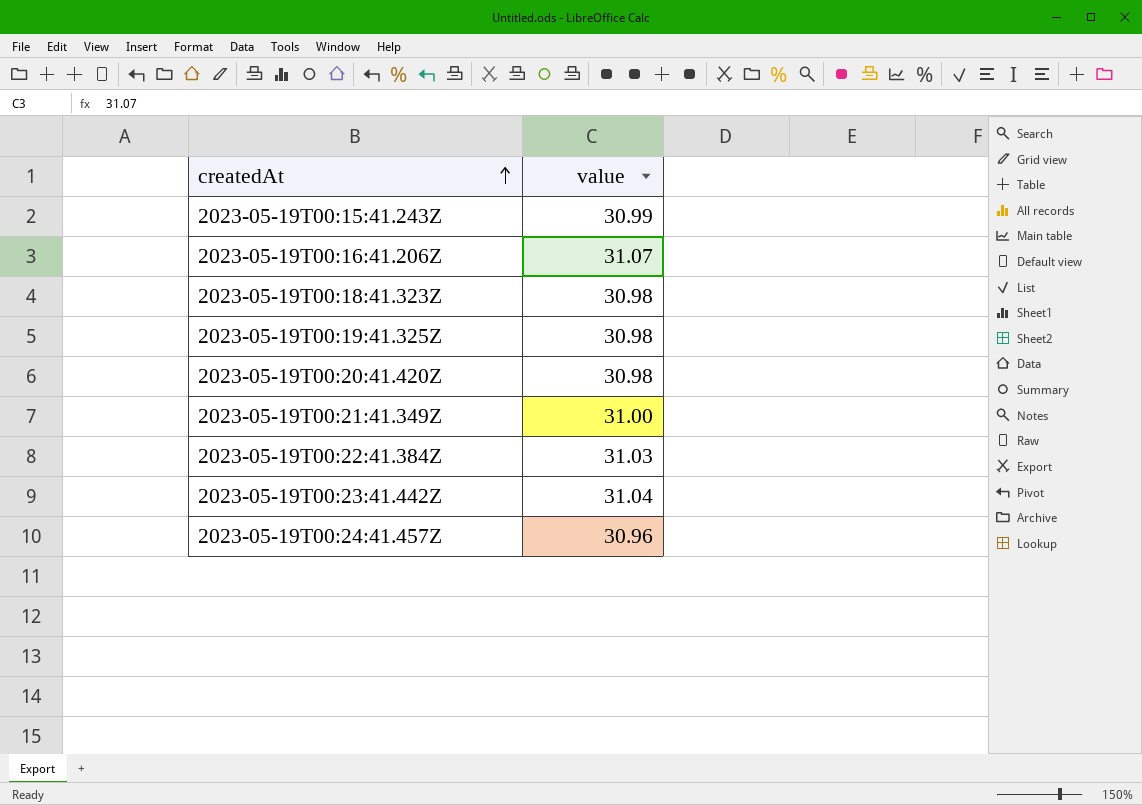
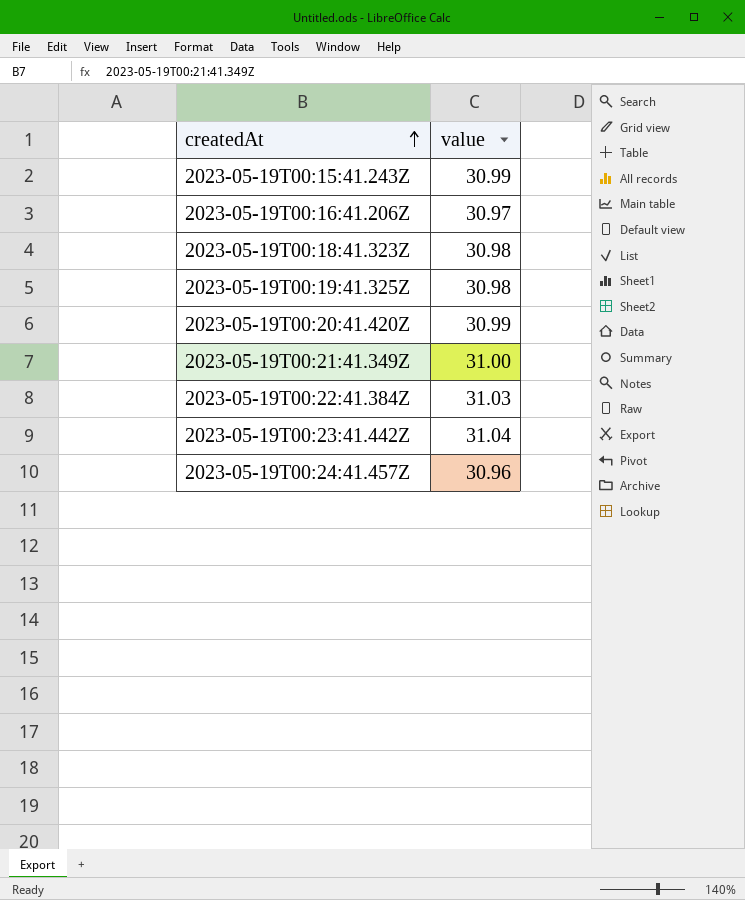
2023-05-19T00:16:41.206Z | value: 31.07 -> 30.97
2023-05-19T00:20:41.420Z | value: 30.98 -> 30.99

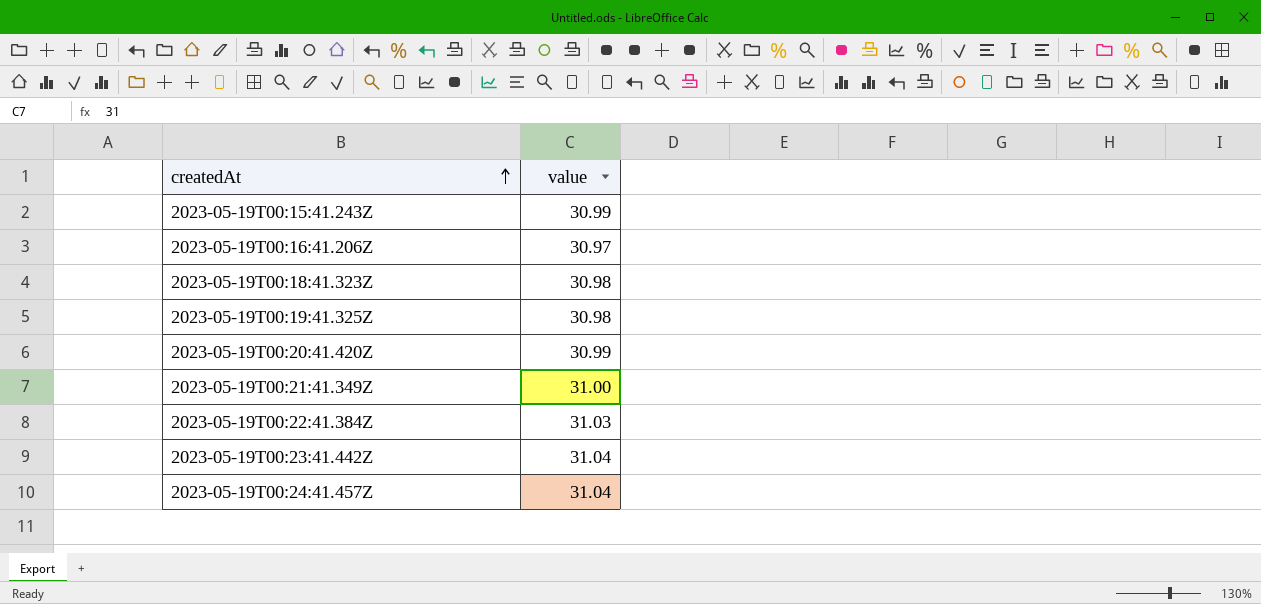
2023-05-19T00:24:41.457Z | value: 30.96 -> 31.04

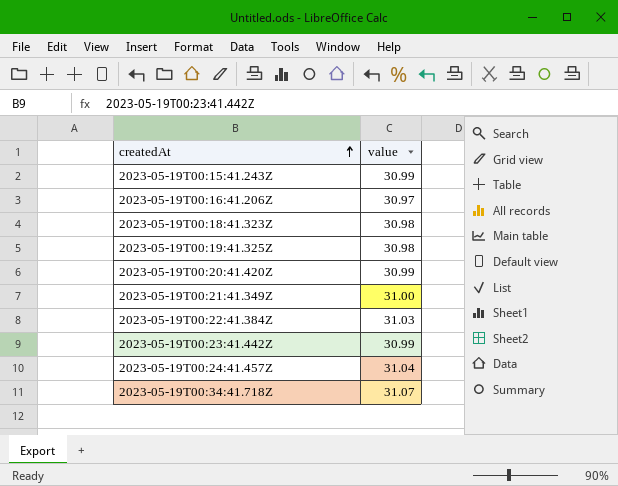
2023-05-19T00:23:41.442Z | value: 31.04 -> 30.99
row 2023-05-19T00:34:41.718Z: none -> 31.07

